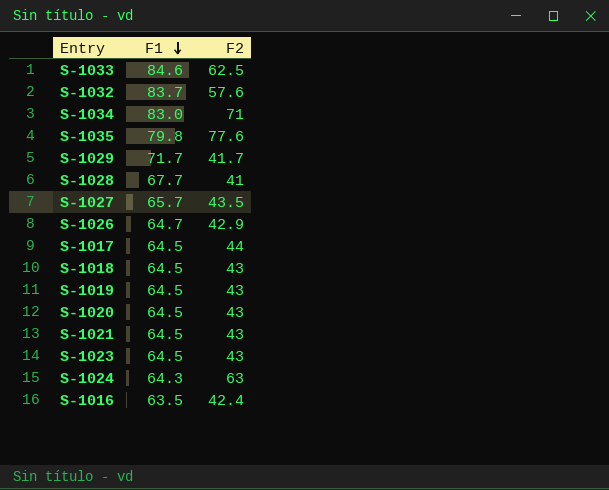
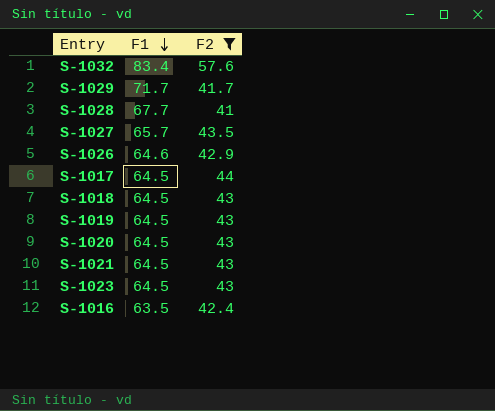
filter: none -> F2 <= 57.6
S-1032 | F1: 83.7 -> 83.4
S-1026 | F1: 64.7 -> 64.6

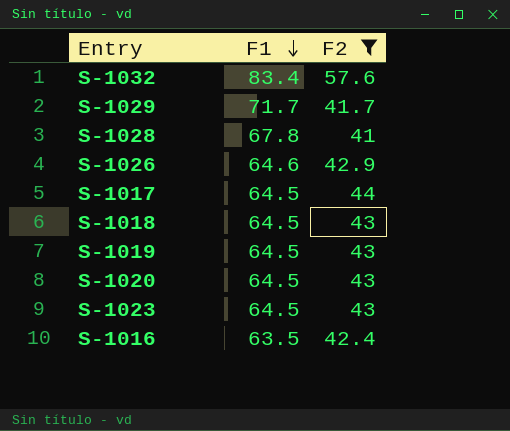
row S-1027: 65.7 | 43.5 -> none
row S-1021: 64.5 | 43 -> none
S-1028 | F1: 67.7 -> 67.8

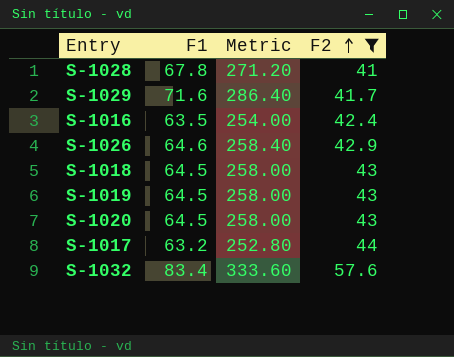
row order: F1 descending -> F2 ascending
column Metric | formula: none -> [F1] * 4
row S-1023: 64.5 | 43 -> none
S-1029 | F1: 71.7 -> 71.6
S-1017 | F1: 64.5 -> 63.2

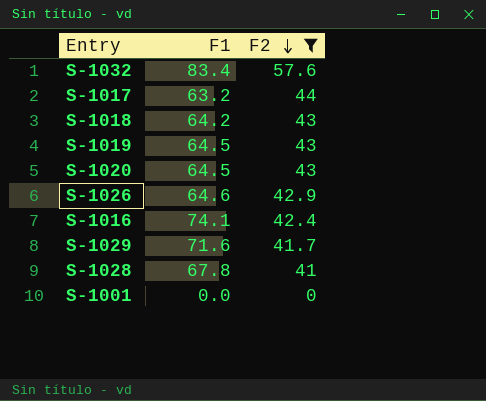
row order: F2 ascending -> F2 descending
column Metric | formula: [F1] * 4 -> none
S-1018 | F1: 64.5 -> 64.2
S-1016 | F1: 63.5 -> 74.1
row S-1001: none -> 0.0 | 0

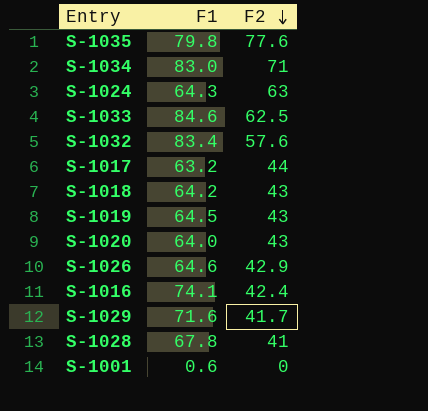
filter: F2 <= 57.6 -> none
S-1020 | F1: 64.5 -> 64.0
S-1001 | F1: 0.0 -> 0.6

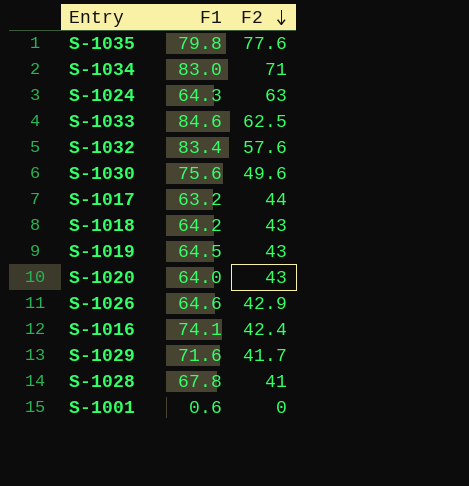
row S-1030: none -> 75.6 | 49.6

